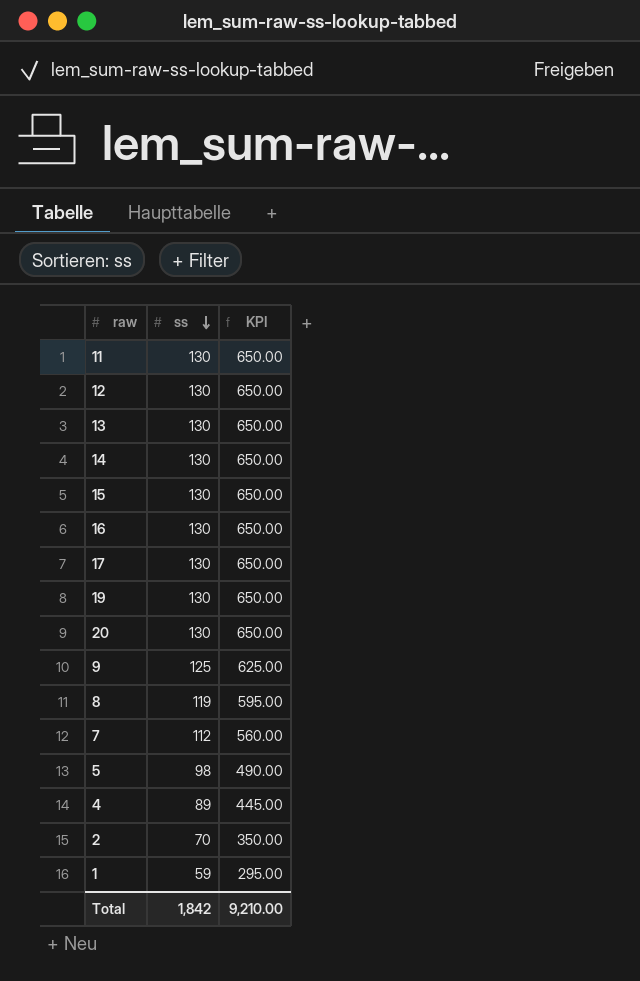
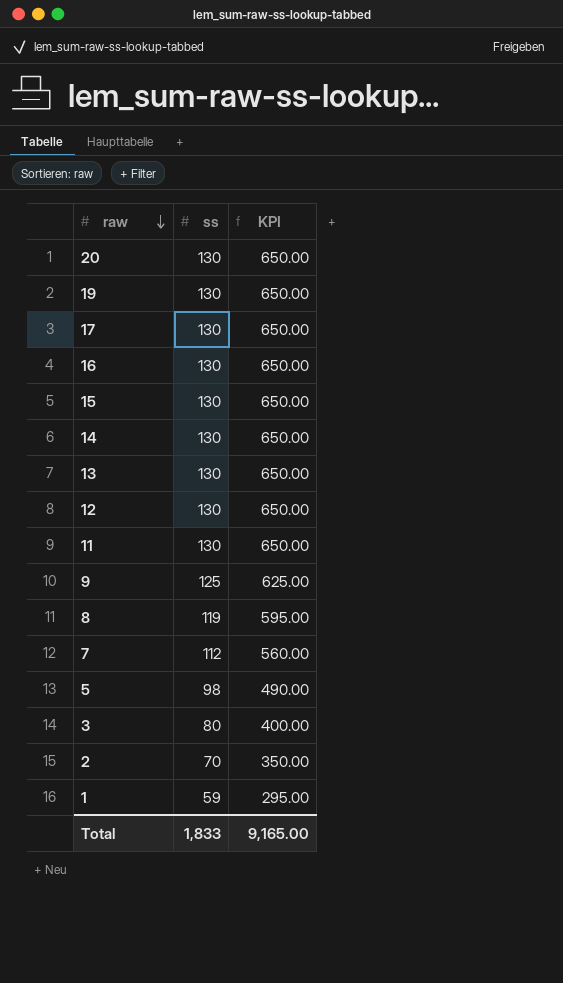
row order: ss descending -> raw descending
row 4: 89 | 445.00 -> none
row 3: none -> 80 | 400.00
Total | ss: 1,842 -> 1,833
Total | KPI: 9,210.00 -> 9,165.00

